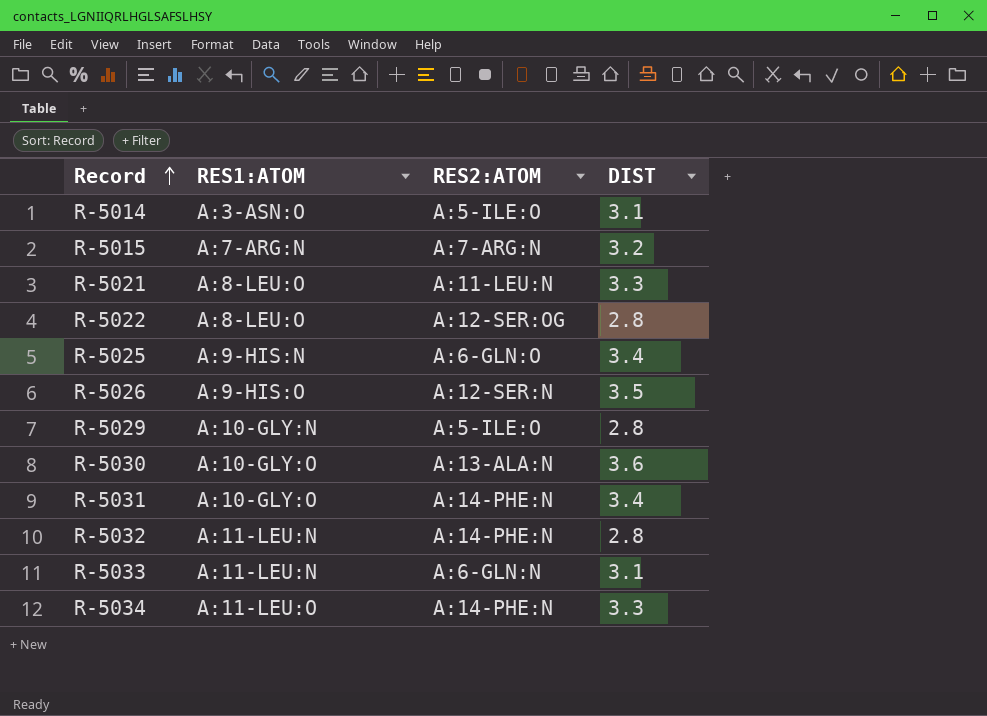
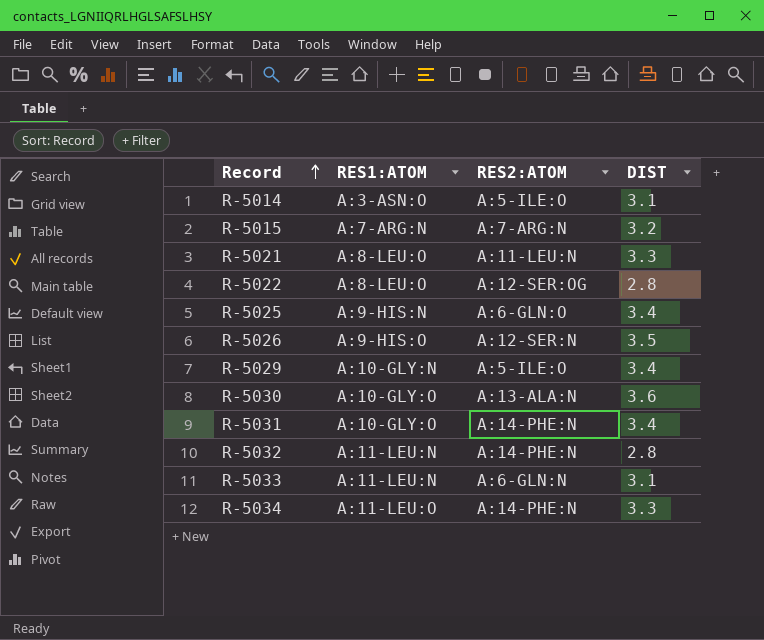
R-5029 | DIST: 2.8 -> 3.4

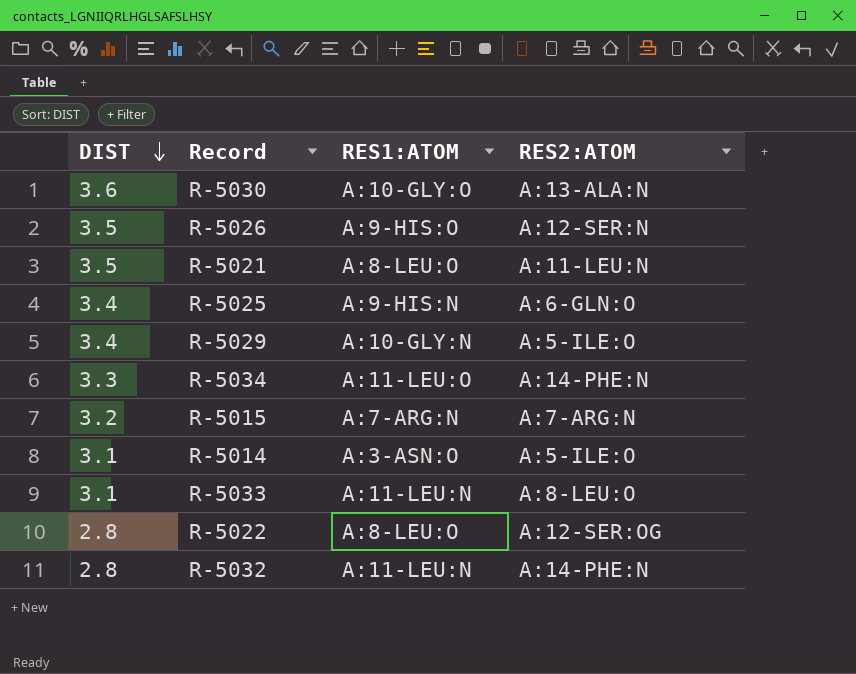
row order: Record ascending -> DIST descending
column DIST | position: 4 -> 1
row R-5031: A:10-GLY:O | A:14-PHE:N | 3.4 -> none
R-5021 | DIST: 3.3 -> 3.5
R-5033 | RES2:ATOM: A:6-GLN:N -> A:8-LEU:O

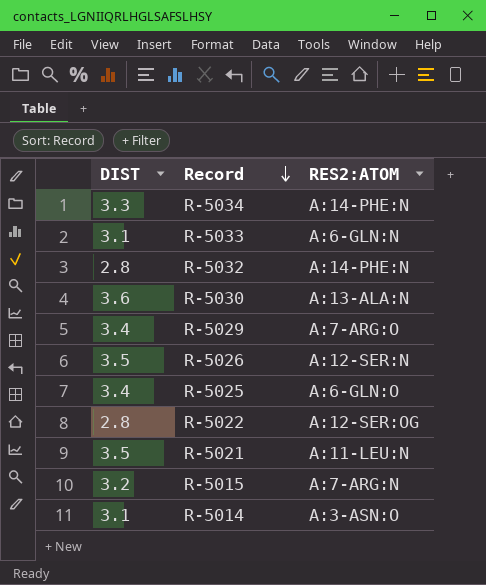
row order: DIST descending -> Record descending
column RES1:ATOM | position: 3 -> none
R-5033 | RES2:ATOM: A:8-LEU:O -> A:6-GLN:N
R-5029 | RES2:ATOM: A:5-ILE:O -> A:7-ARG:O
R-5014 | RES2:ATOM: A:5-ILE:O -> A:3-ASN:O

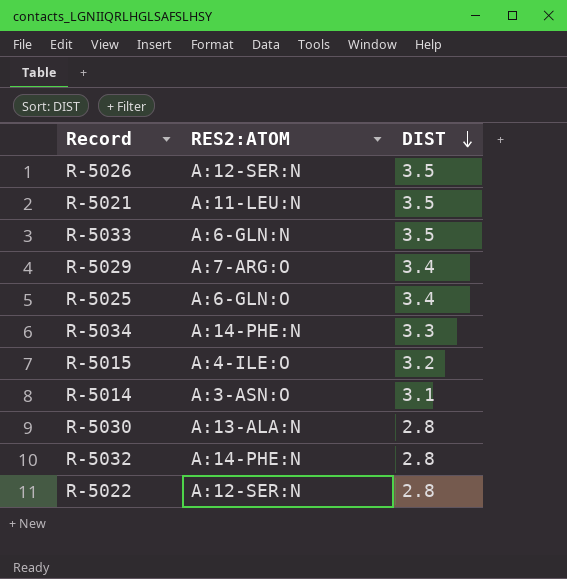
row order: Record descending -> DIST descending
column DIST | position: 1 -> 3
R-5033 | DIST: 3.1 -> 3.5
R-5015 | RES2:ATOM: A:7-ARG:N -> A:4-ILE:O
R-5030 | DIST: 3.6 -> 2.8
R-5022 | RES2:ATOM: A:12-SER:OG -> A:12-SER:N

